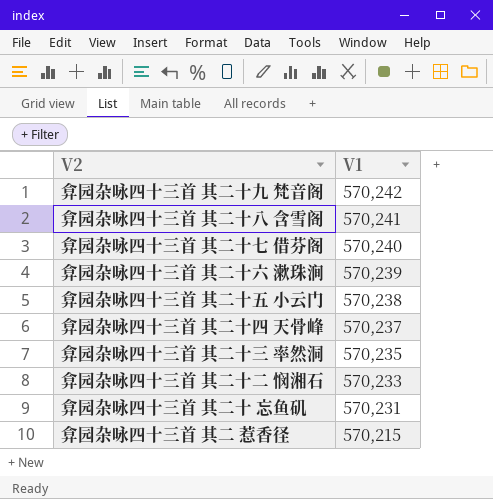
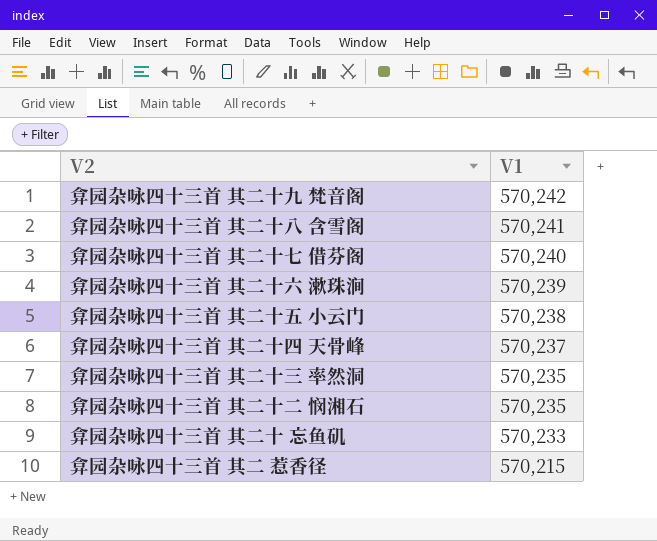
弇园杂咏四十三首 其二十二 悯湘石 | V1: 570,233 -> 570,235
弇园杂咏四十三首 其二十 忘鱼矶 | V1: 570,231 -> 570,233

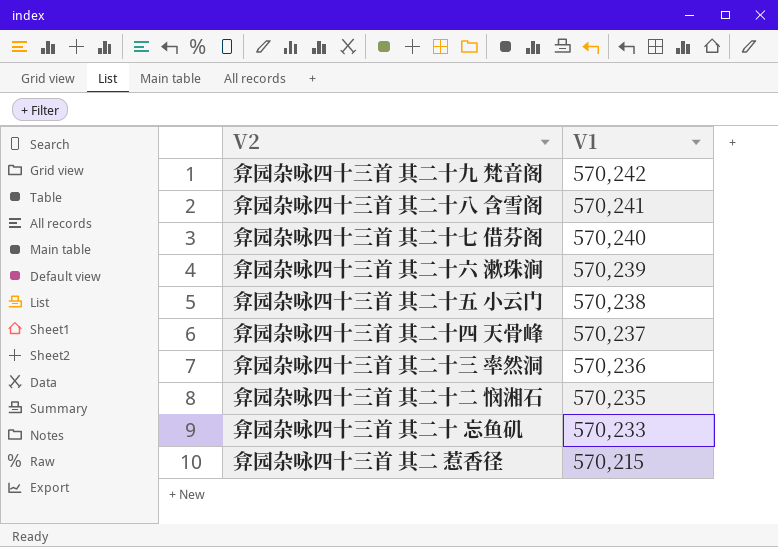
弇园杂咏四十三首 其二十三 率然洞 | V1: 570,235 -> 570,236

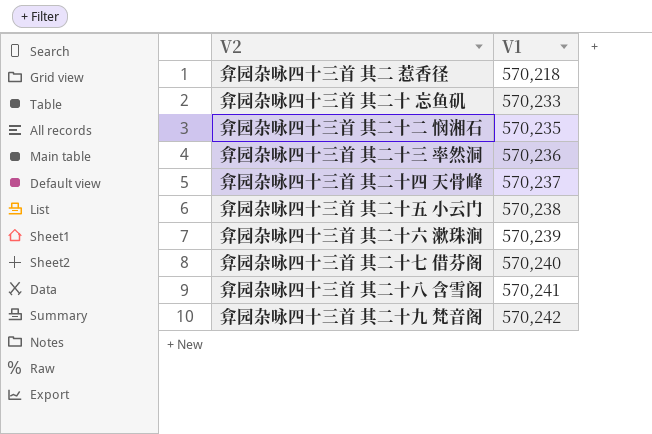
row order: V1 descending -> V1 ascending
弇园杂咏四十三首 其二 惹香径 | V1: 570,215 -> 570,218

